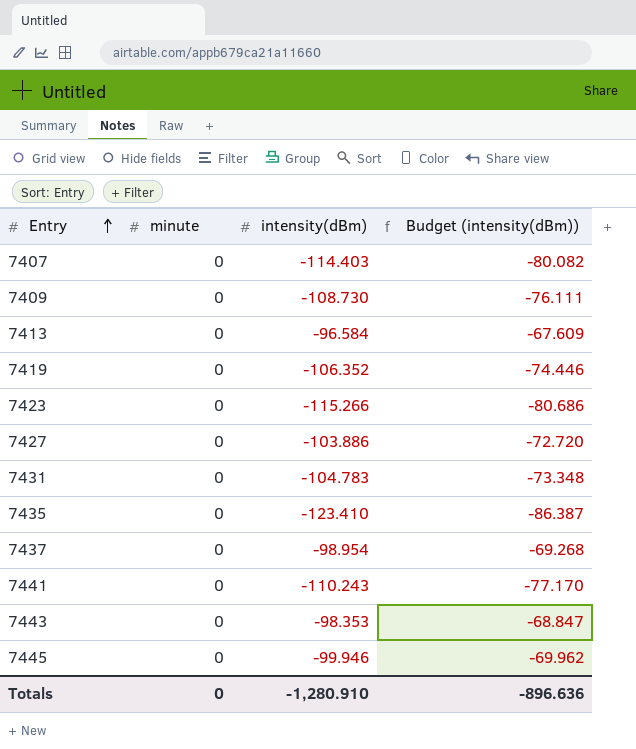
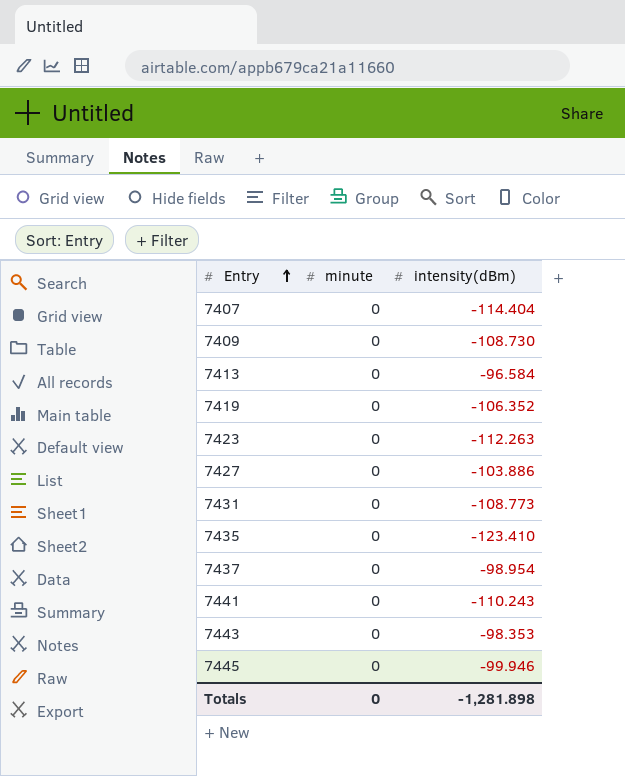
column Budget (intensity(dBm)) | formula: [intensity(dBm)] * 0.7 -> none
7407 | intensity(dBm): -114.403 -> -114.404
7423 | intensity(dBm): -115.266 -> -112.263
7431 | intensity(dBm): -104.783 -> -108.773
Totals | intensity(dBm): -1,280.910 -> -1,281.898

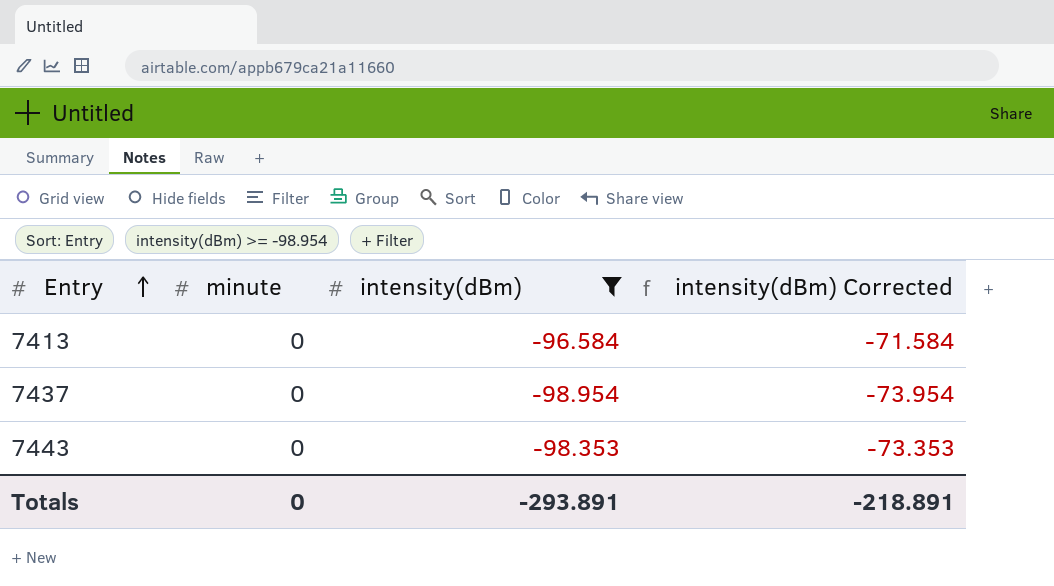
filter: none -> intensity(dBm) >= -98.954
column intensity(dBm) Corrected | formula: none -> [intensity(dBm)] + 25
Totals | intensity(dBm): -1,281.898 -> -293.891

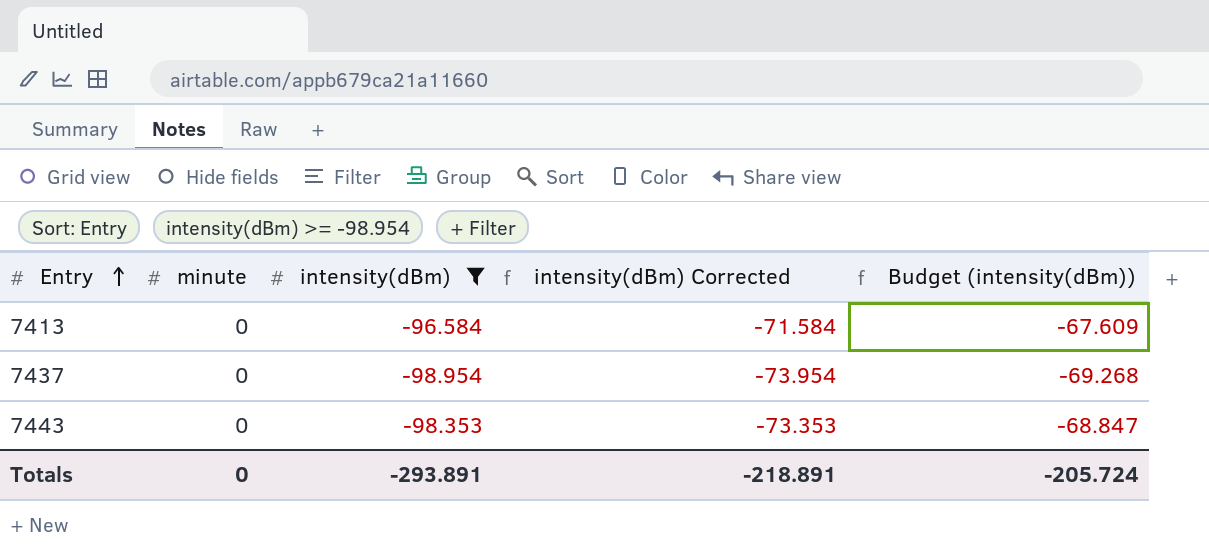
column Budget (intensity(dBm)) | formula: none -> [intensity(dBm)] * 0.7

